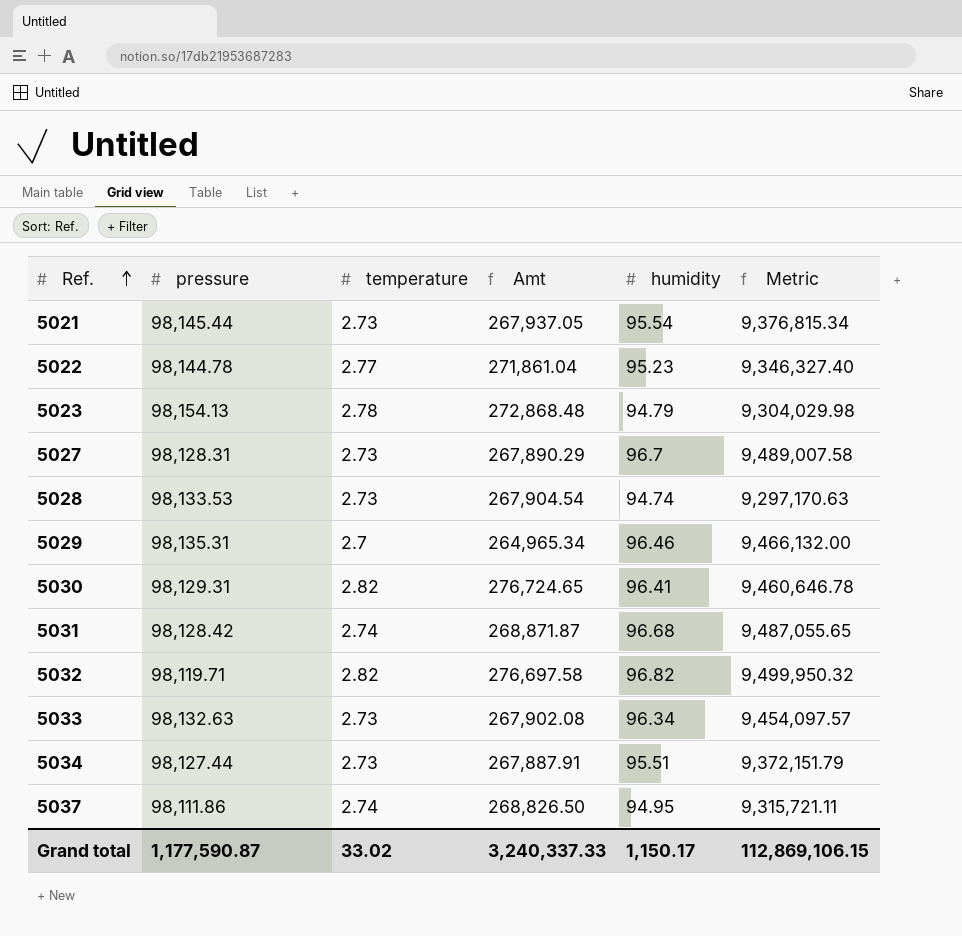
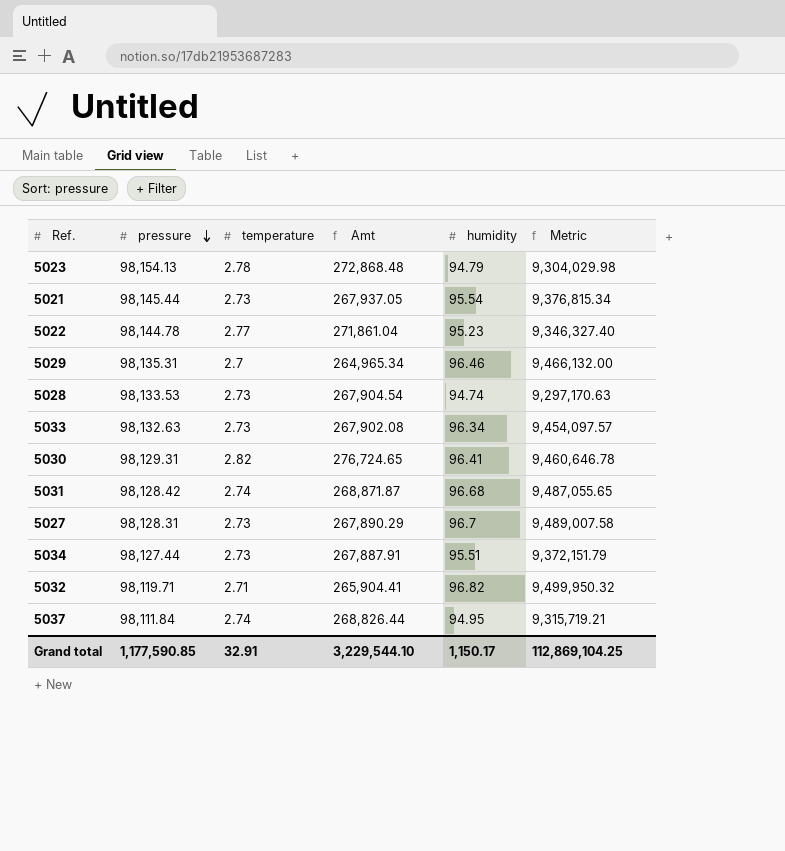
row order: Ref. ascending -> pressure descending
5032 | temperature: 2.82 -> 2.71
5032 | Amt: 276,697.58 -> 265,904.41
5037 | pressure: 98,111.86 -> 98,111.84
5037 | Amt: 268,826.50 -> 268,826.44
5037 | Metric: 9,315,721.11 -> 9,315,719.21
Grand total | pressure: 1,177,590.87 -> 1,177,590.85
Grand total | temperature: 33.02 -> 32.91
Grand total | Amt: 3,240,337.33 -> 3,229,544.10
Grand total | Metric: 112,869,106.15 -> 112,869,104.25

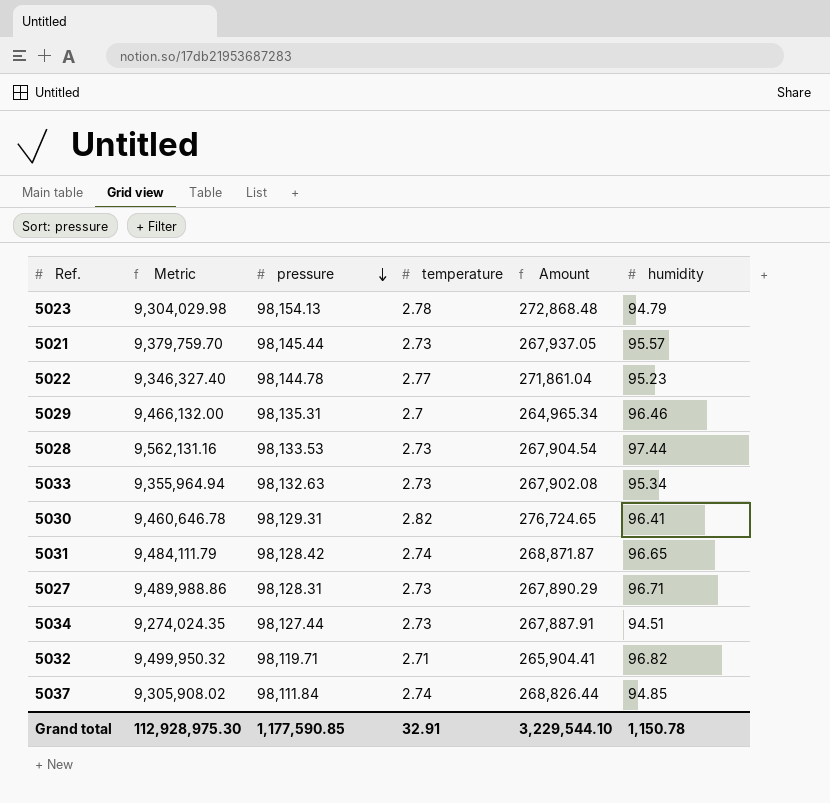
column Metric | position: 6 -> 2
column name: Amt -> Amount
5021 | Metric: 9,376,815.34 -> 9,379,759.70
5021 | humidity: 95.54 -> 95.57
5028 | Metric: 9,297,170.63 -> 9,562,131.16
5028 | humidity: 94.74 -> 97.44
5033 | Metric: 9,454,097.57 -> 9,355,964.94
5033 | humidity: 96.34 -> 95.34
5031 | Metric: 9,487,055.65 -> 9,484,111.79
5031 | humidity: 96.68 -> 96.65
5027 | Metric: 9,489,007.58 -> 9,489,988.86
5027 | humidity: 96.7 -> 96.71
5034 | Metric: 9,372,151.79 -> 9,274,024.35
5034 | humidity: 95.51 -> 94.51
5037 | Metric: 9,315,719.21 -> 9,305,908.02
5037 | humidity: 94.95 -> 94.85
Grand total | Metric: 112,869,104.25 -> 112,928,975.30
Grand total | humidity: 1,150.17 -> 1,150.78

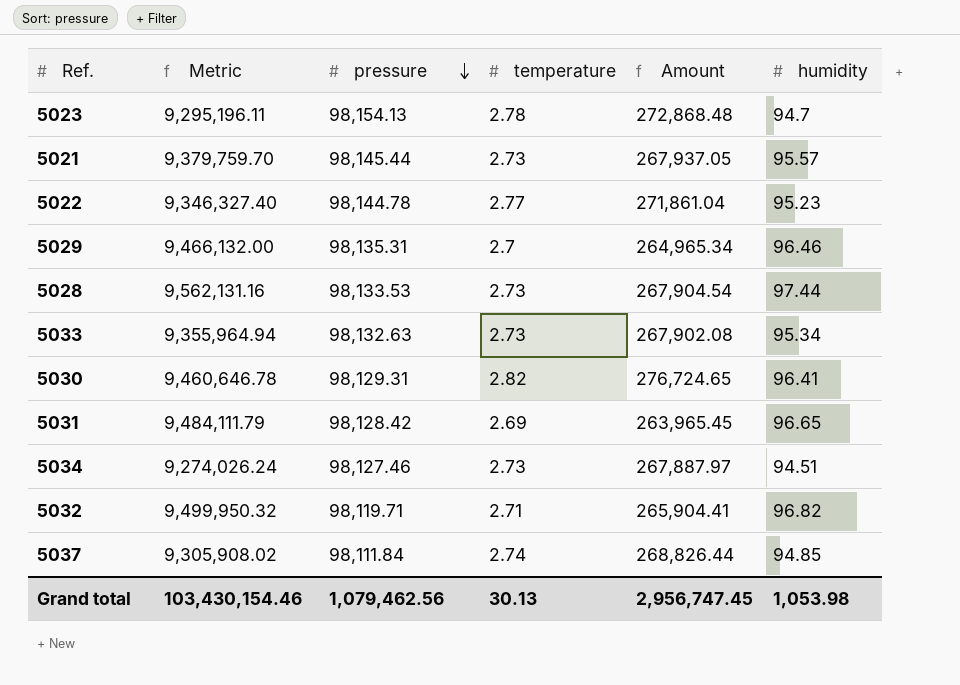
row 5027: 9,489,988.86 | 98,128.31 | 2.73 | 267,890.29 | 96.71 -> none
5023 | Metric: 9,304,029.98 -> 9,295,196.11
5023 | humidity: 94.79 -> 94.7
5031 | temperature: 2.74 -> 2.69
5031 | Amount: 268,871.87 -> 263,965.45
5034 | Metric: 9,274,024.35 -> 9,274,026.24
5034 | pressure: 98,127.44 -> 98,127.46
5034 | Amount: 267,887.91 -> 267,887.97
Grand total | Metric: 112,928,975.30 -> 103,430,154.46
Grand total | pressure: 1,177,590.85 -> 1,079,462.56
Grand total | temperature: 32.91 -> 30.13
Grand total | Amount: 3,229,544.10 -> 2,956,747.45
Grand total | humidity: 1,150.78 -> 1,053.98

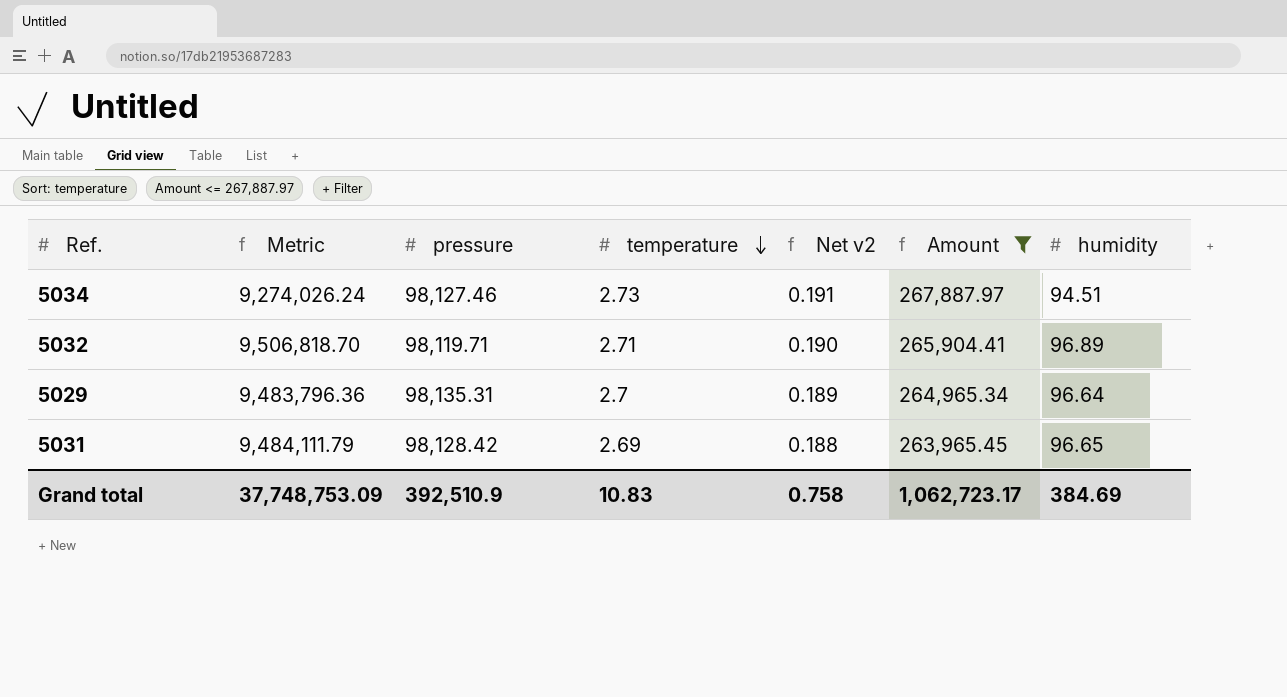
filter: none -> Amount <= 267,887.97
row order: pressure descending -> temperature descending
column Net v2 | formula: none -> [temperature] * 0.07
5032 | Metric: 9,499,950.32 -> 9,506,818.70
5032 | humidity: 96.82 -> 96.89
5029 | Metric: 9,466,132.00 -> 9,483,796.36
5029 | humidity: 96.46 -> 96.64
Grand total | Metric: 103,430,154.46 -> 37,748,753.09
Grand total | pressure: 1,079,462.56 -> 392,510.9
Grand total | temperature: 30.13 -> 10.83
Grand total | Amount: 2,956,747.45 -> 1,062,723.17
Grand total | humidity: 1,053.98 -> 384.69

